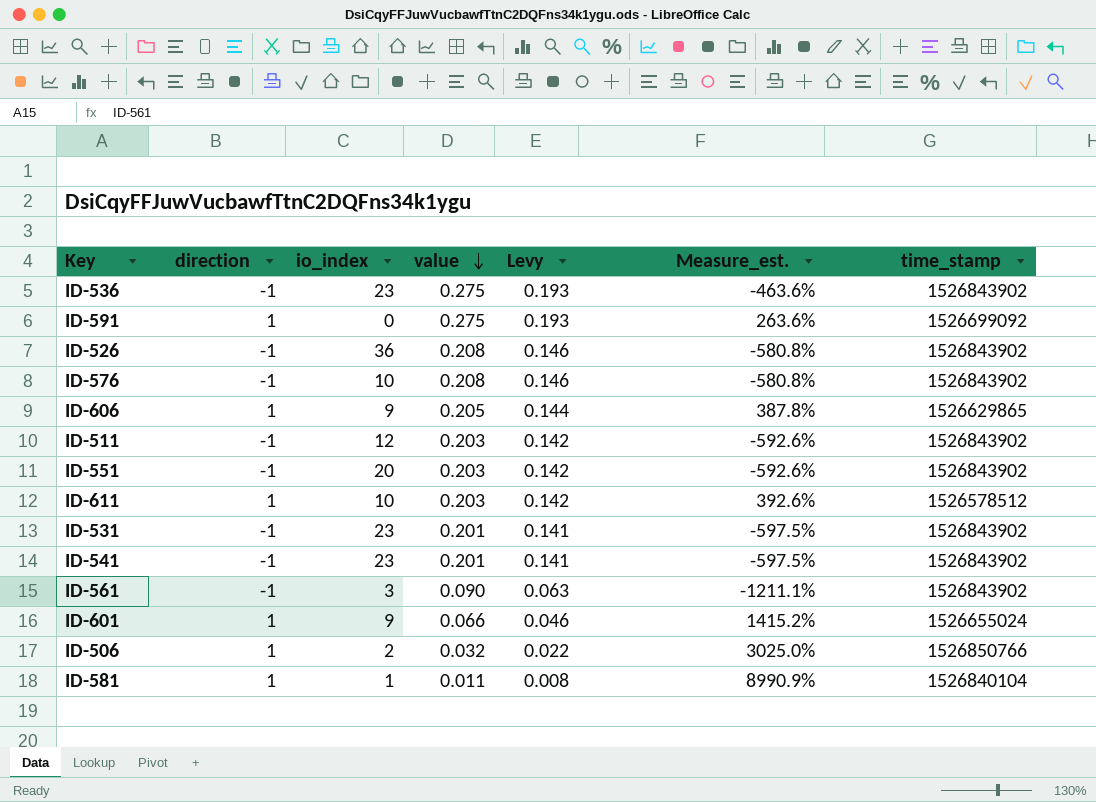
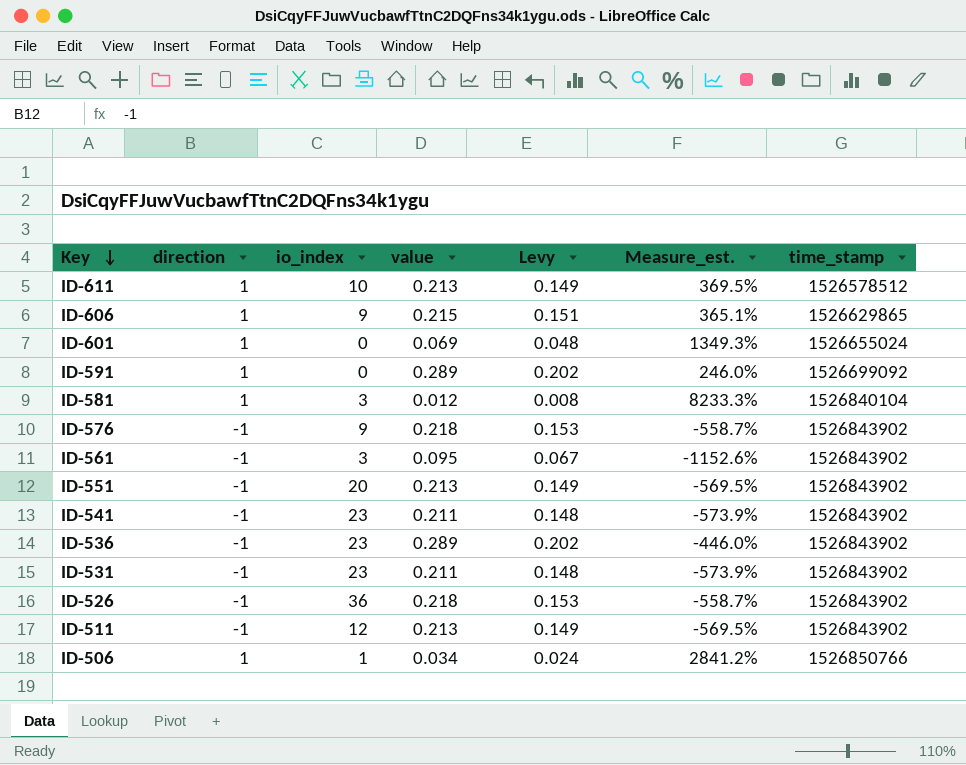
row order: value descending -> Key descending
ID-611 | value: 0.203 -> 0.213
ID-611 | Levy: 0.142 -> 0.149
ID-611 | Measure_est.: 392.6% -> 369.5%
ID-606 | value: 0.205 -> 0.215
ID-606 | Levy: 0.144 -> 0.151
ID-606 | Measure_est.: 387.8% -> 365.1%
ID-601 | io_index: 9 -> 0
ID-601 | value: 0.066 -> 0.069
ID-601 | Levy: 0.046 -> 0.048
ID-601 | Measure_est.: 1415.2% -> 1349.3%
ID-591 | value: 0.275 -> 0.289
ID-591 | Levy: 0.193 -> 0.202
ID-591 | Measure_est.: 263.6% -> 246.0%
ID-581 | io_index: 1 -> 3
ID-581 | value: 0.011 -> 0.012
ID-581 | Measure_est.: 8990.9% -> 8233.3%
ID-576 | io_index: 10 -> 9
ID-576 | value: 0.208 -> 0.218
ID-576 | Levy: 0.146 -> 0.153
ID-576 | Measure_est.: -580.8% -> -558.7%
ID-561 | value: 0.090 -> 0.095
ID-561 | Levy: 0.063 -> 0.067
ID-561 | Measure_est.: -1211.1% -> -1152.6%
ID-551 | value: 0.203 -> 0.213
ID-551 | Levy: 0.142 -> 0.149
ID-551 | Measure_est.: -592.6% -> -569.5%
ID-541 | value: 0.201 -> 0.211
ID-541 | Levy: 0.141 -> 0.148
ID-541 | Measure_est.: -597.5% -> -573.9%
ID-536 | value: 0.275 -> 0.289
ID-536 | Levy: 0.193 -> 0.202
ID-536 | Measure_est.: -463.6% -> -446.0%
ID-531 | value: 0.201 -> 0.211
ID-531 | Levy: 0.141 -> 0.148
ID-531 | Measure_est.: -597.5% -> -573.9%
ID-526 | value: 0.208 -> 0.218
ID-526 | Levy: 0.146 -> 0.153
ID-526 | Measure_est.: -580.8% -> -558.7%
ID-511 | value: 0.203 -> 0.213
ID-511 | Levy: 0.142 -> 0.149
ID-511 | Measure_est.: -592.6% -> -569.5%
ID-506 | io_index: 2 -> 1
ID-506 | value: 0.032 -> 0.034
ID-506 | Levy: 0.022 -> 0.024
ID-506 | Measure_est.: 3025.0% -> 2841.2%

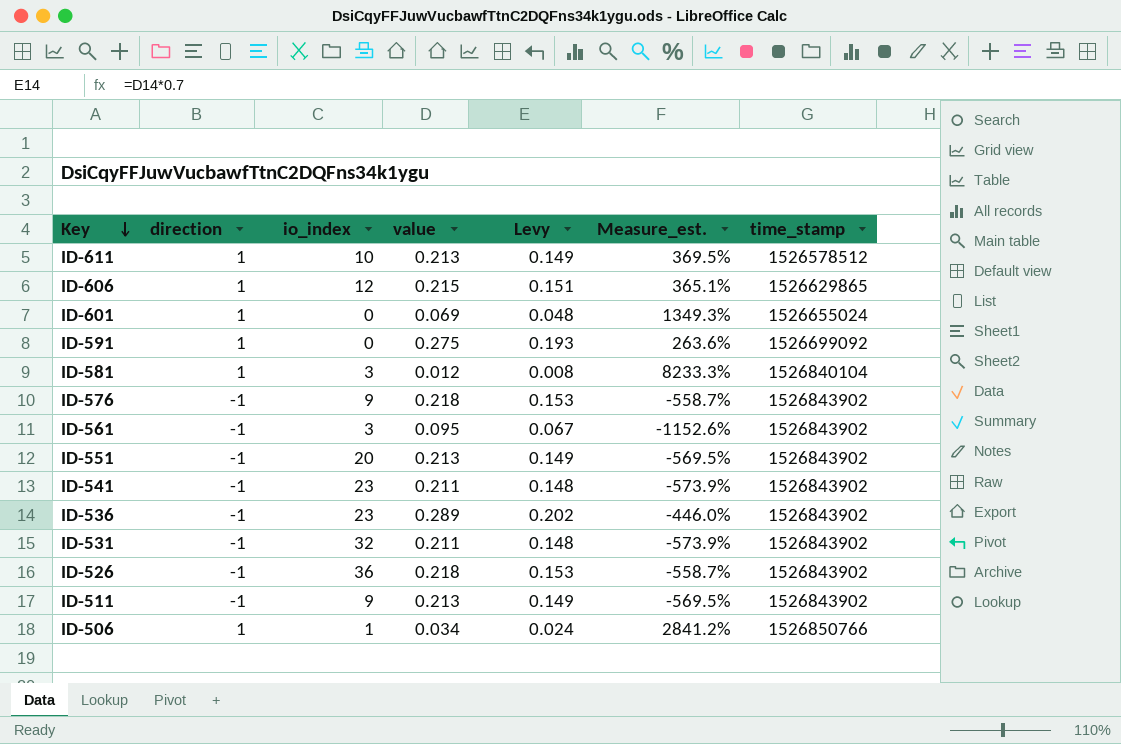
ID-606 | io_index: 9 -> 12
ID-591 | value: 0.289 -> 0.275
ID-591 | Levy: 0.202 -> 0.193
ID-591 | Measure_est.: 246.0% -> 263.6%
ID-531 | io_index: 23 -> 32
ID-511 | io_index: 12 -> 9

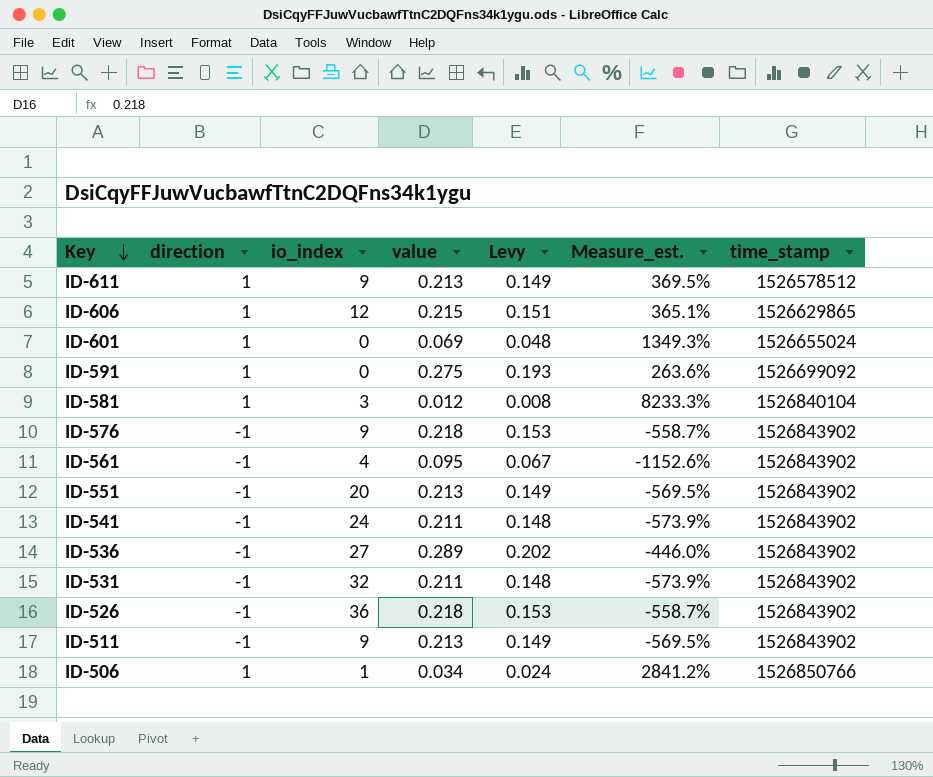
ID-611 | io_index: 10 -> 9
ID-561 | io_index: 3 -> 4
ID-541 | io_index: 23 -> 24
ID-536 | io_index: 23 -> 27

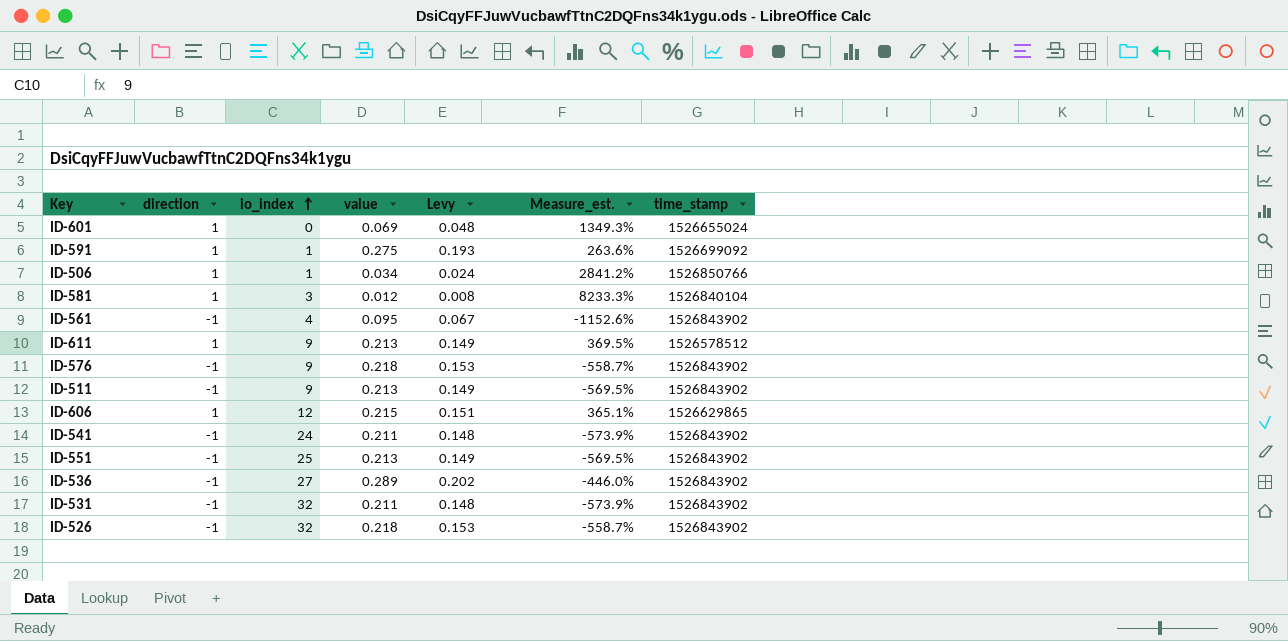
row order: Key descending -> io_index ascending
ID-591 | io_index: 0 -> 1
ID-551 | io_index: 20 -> 25
ID-526 | io_index: 36 -> 32

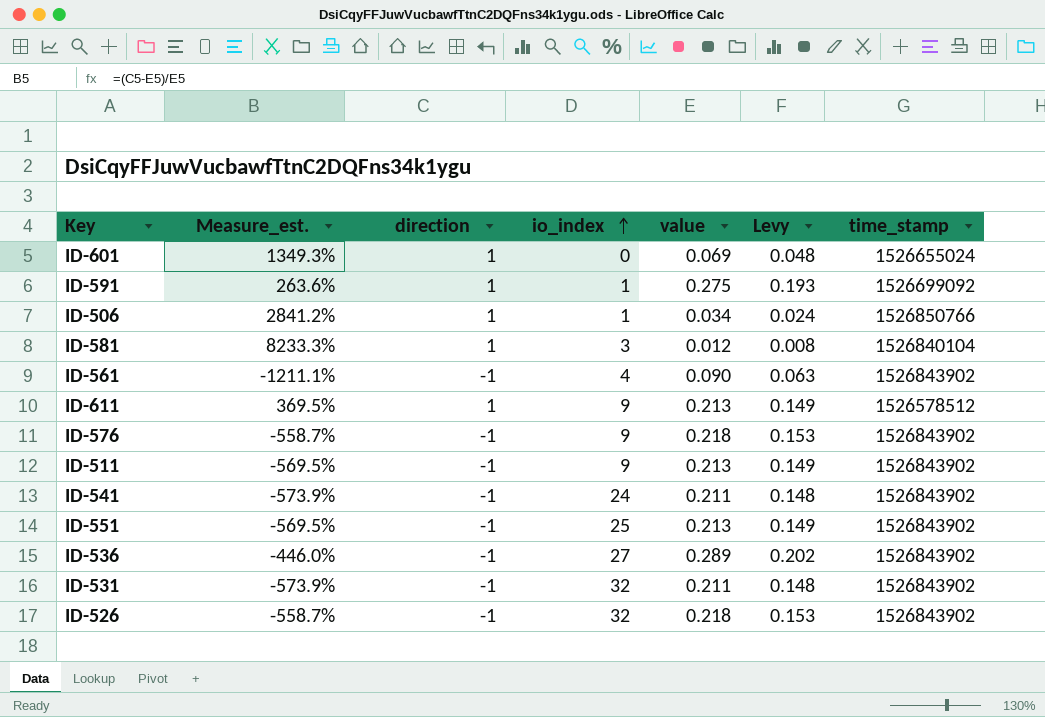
column Measure_est. | position: 6 -> 2
row ID-606: 1 | 12 | 0.215 | 0.151 | 365.1% | 1526629865 -> none
ID-561 | Measure_est.: -1152.6% -> -1211.1%
ID-561 | value: 0.095 -> 0.090
ID-561 | Levy: 0.067 -> 0.063

